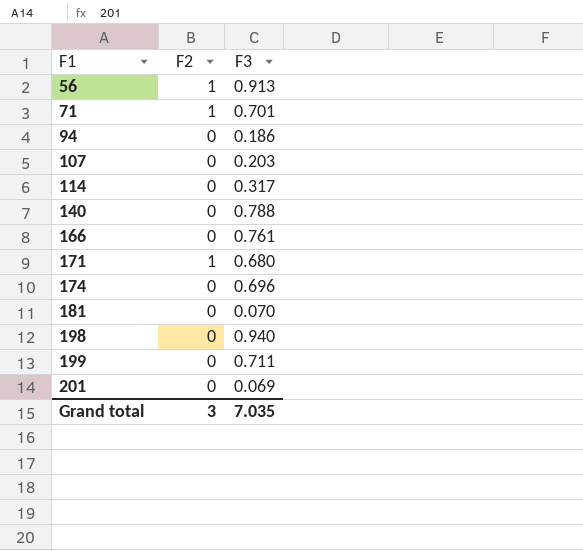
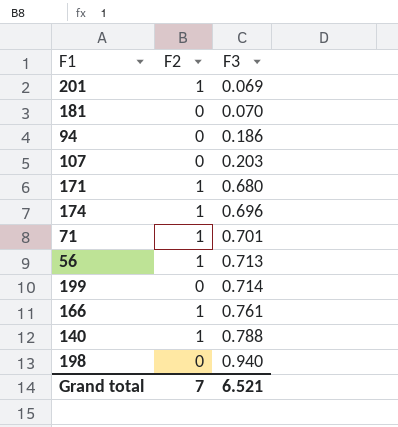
row order: F1 ascending -> F3 ascending
row 114: 0 | 0.317 -> none
201 | F2: 0 -> 1
174 | F2: 0 -> 1
56 | F3: 0.913 -> 0.713
199 | F3: 0.711 -> 0.714
166 | F2: 0 -> 1
140 | F2: 0 -> 1
Grand total | F2: 3 -> 7
Grand total | F3: 7.035 -> 6.521

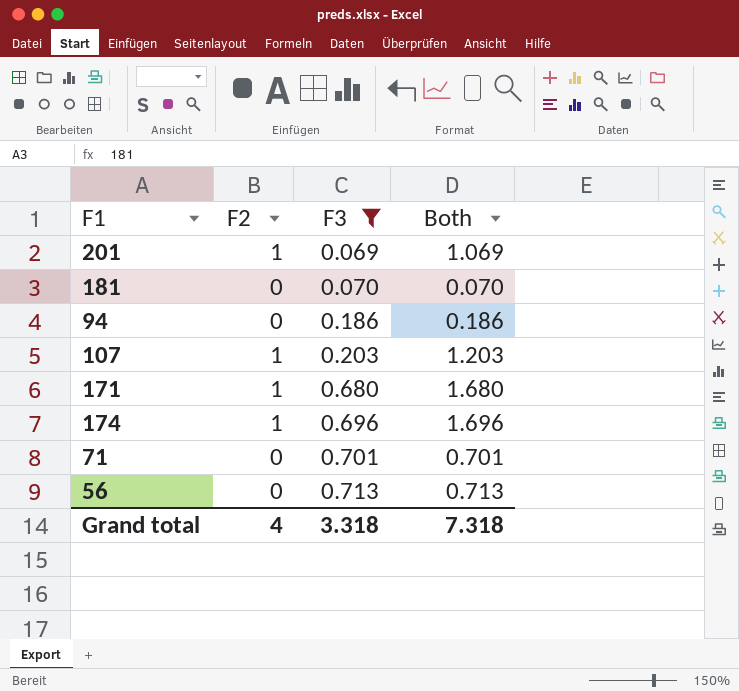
filter: none -> F3 <= 0.713
column Both | formula: none -> [F2] + [F3]
107 | F2: 0 -> 1
71 | F2: 1 -> 0
56 | F2: 1 -> 0
Grand total | F2: 7 -> 4
Grand total | F3: 6.521 -> 3.318

